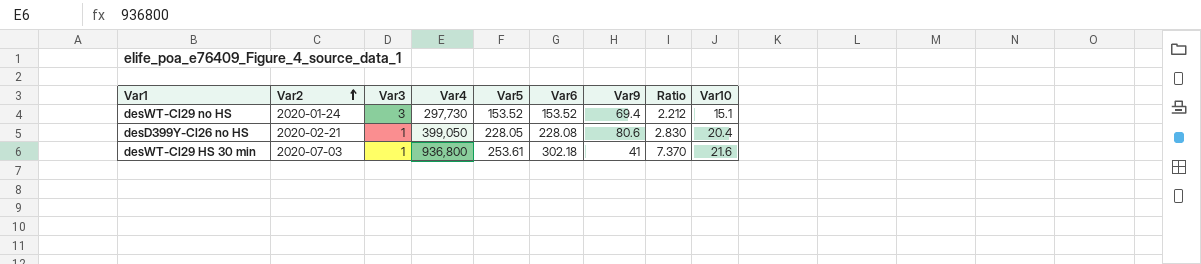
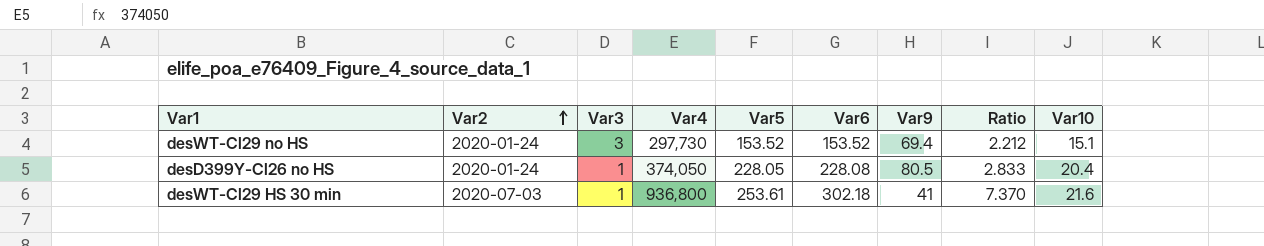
desD399Y-Cl26 no HS | Var2: 2020-02-21 -> 2020-01-24
desD399Y-Cl26 no HS | Var4: 399,050 -> 374,050
desD399Y-Cl26 no HS | Var9: 80.6 -> 80.5
desD399Y-Cl26 no HS | Ratio: 2.830 -> 2.833

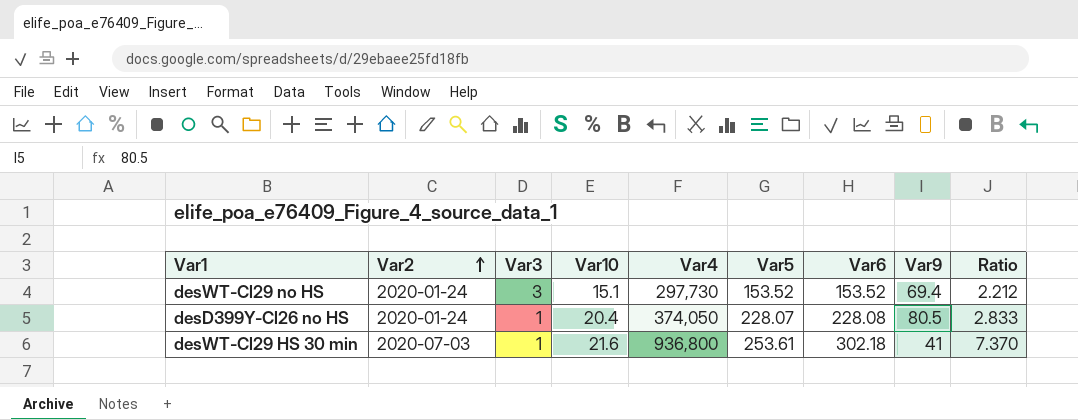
column Var10 | position: 9 -> 4
desD399Y-Cl26 no HS | Var5: 228.05 -> 228.07

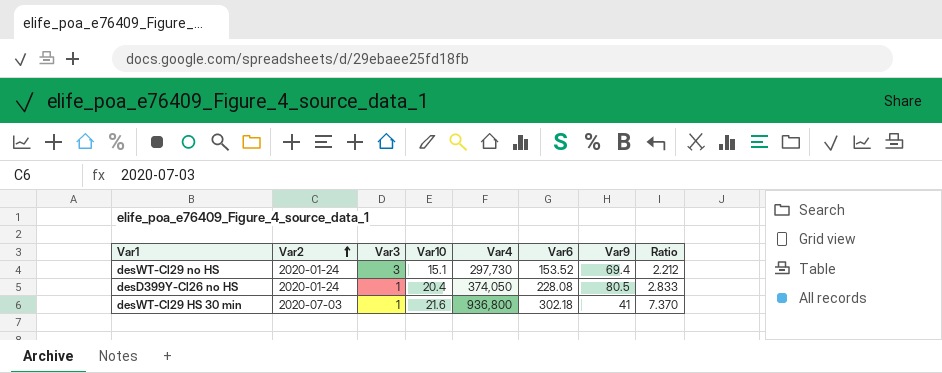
column Var5 | position: 6 -> none

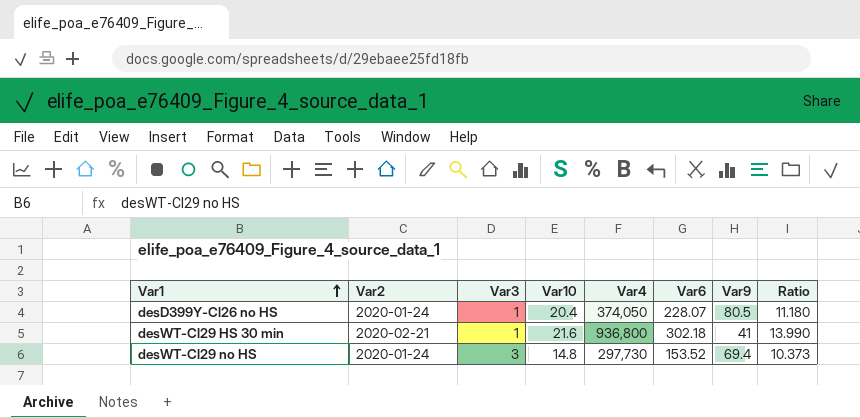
row order: Var2 ascending -> Var1 ascending
column Ratio | formula: [Var6] / [Var9] -> [Var6] / [Var10]
desD399Y-Cl26 no HS | Var6: 228.08 -> 228.07
desWT-Cl29 HS 30 min | Var2: 2020-07-03 -> 2020-02-21
desWT-Cl29 no HS | Var10: 15.1 -> 14.8

